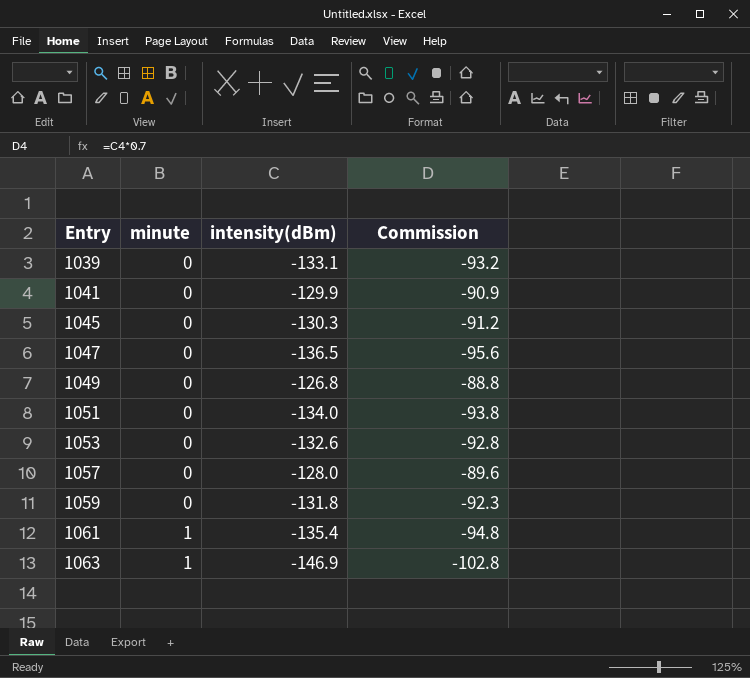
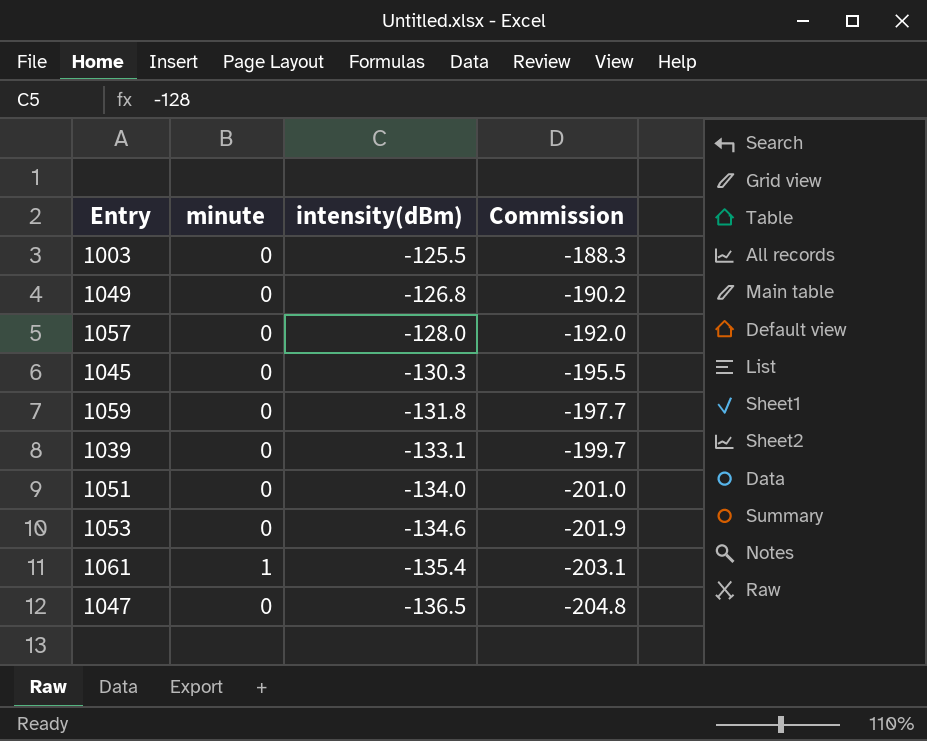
row order: Entry ascending -> intensity(dBm) descending
column Commission | formula: [intensity(dBm)] * 0.7 -> [intensity(dBm)] * 1.5
row 1041: 0 | -129.9 | -90.9 -> none
row 1063: 1 | -146.9 | -102.8 -> none
row 1003: none -> 0 | -125.5 | -188.3
1053 | intensity(dBm): -132.6 -> -134.6

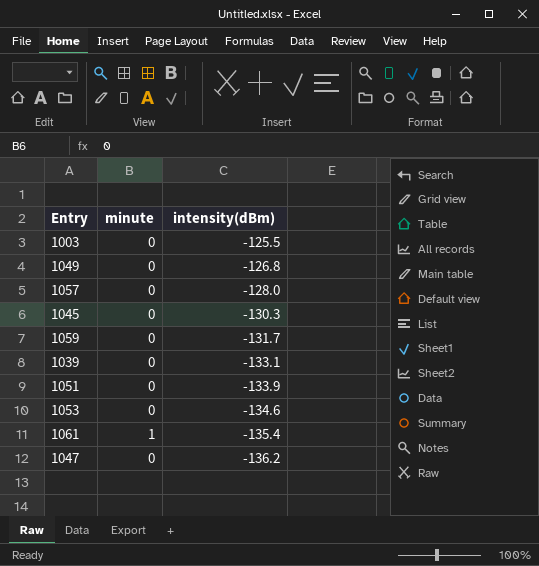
column Commission | formula: [intensity(dBm)] * 1.5 -> none
1059 | intensity(dBm): -131.8 -> -131.7
1051 | intensity(dBm): -134.0 -> -133.9
1047 | intensity(dBm): -136.5 -> -136.2

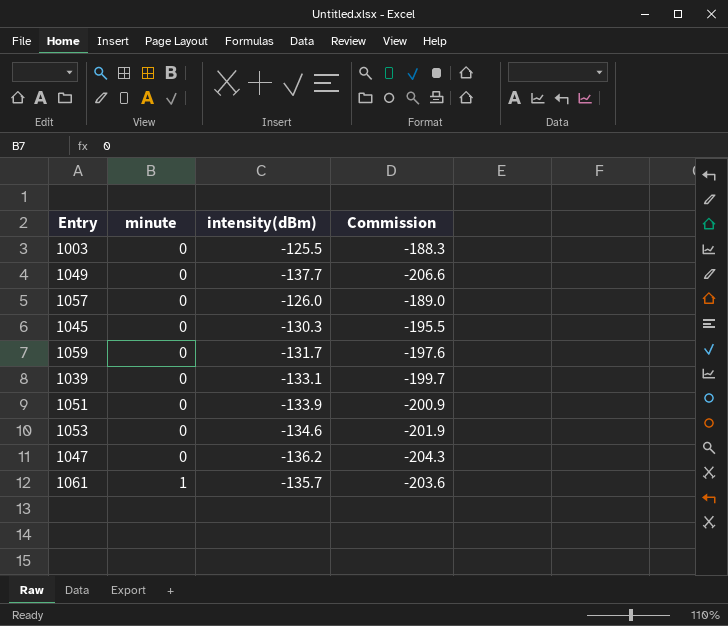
row order: intensity(dBm) descending -> minute ascending
column Commission | formula: none -> [intensity(dBm)] * 1.5
1049 | intensity(dBm): -126.8 -> -137.7
1057 | intensity(dBm): -128.0 -> -126.0
1061 | intensity(dBm): -135.4 -> -135.7

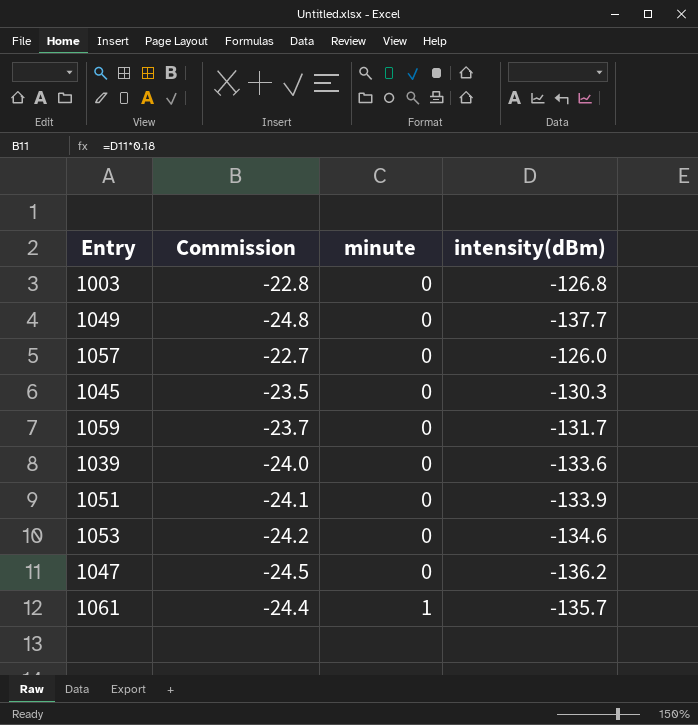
column Commission | formula: [intensity(dBm)] * 1.5 -> [intensity(dBm)] * 0.18
column Commission | position: 4 -> 2
1003 | intensity(dBm): -125.5 -> -126.8
1039 | intensity(dBm): -133.1 -> -133.6

